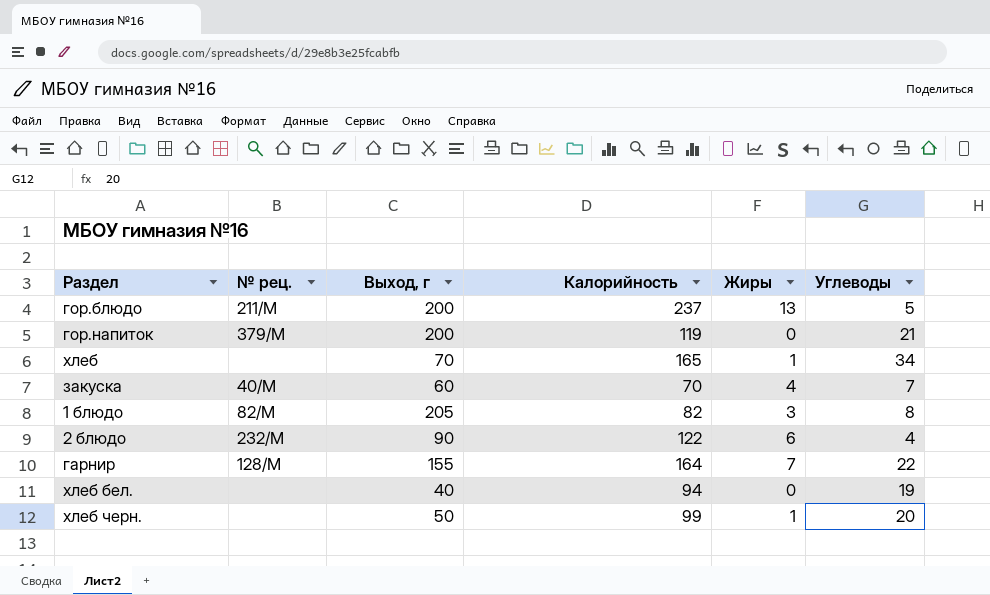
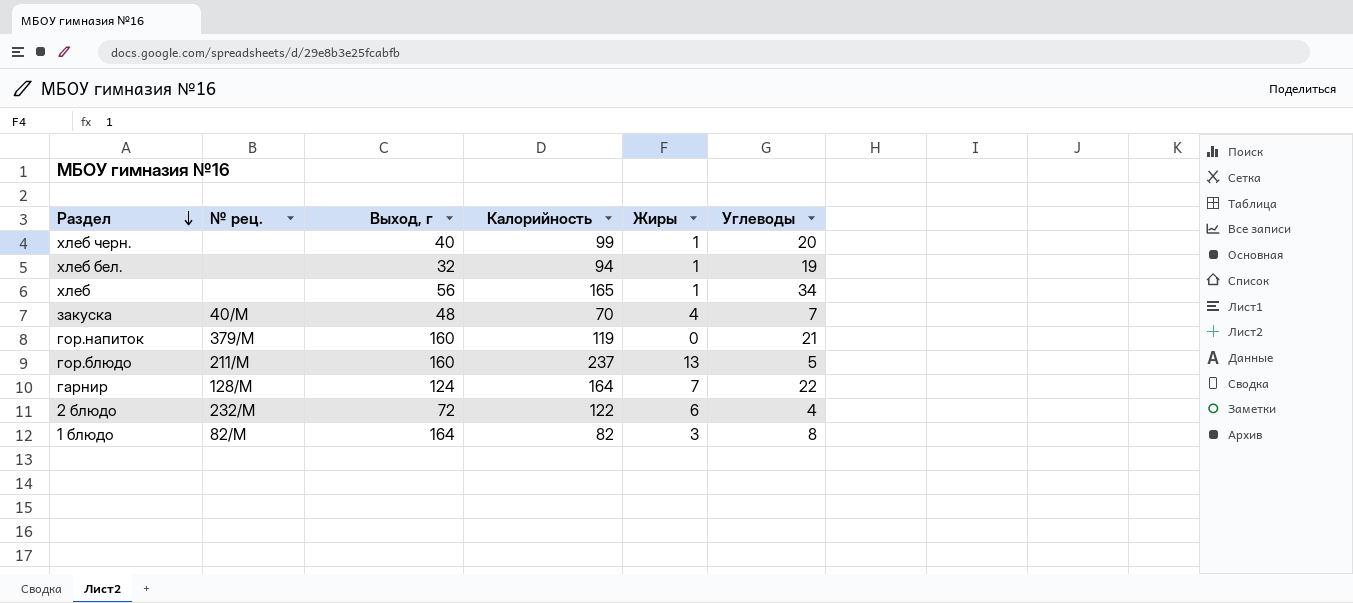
row order: none -> Раздел descending
хлеб черн. | Выход, г: 50 -> 40
хлеб бел. | Выход, г: 40 -> 32
хлеб бел. | Жиры: 0 -> 1
хлеб | Выход, г: 70 -> 56
закуска | Выход, г: 60 -> 48
гор.напиток | Выход, г: 200 -> 160
гор.блюдо | Выход, г: 200 -> 160
гарнир | Выход, г: 155 -> 124
2 блюдо | Выход, г: 90 -> 72
1 блюдо | Выход, г: 205 -> 164

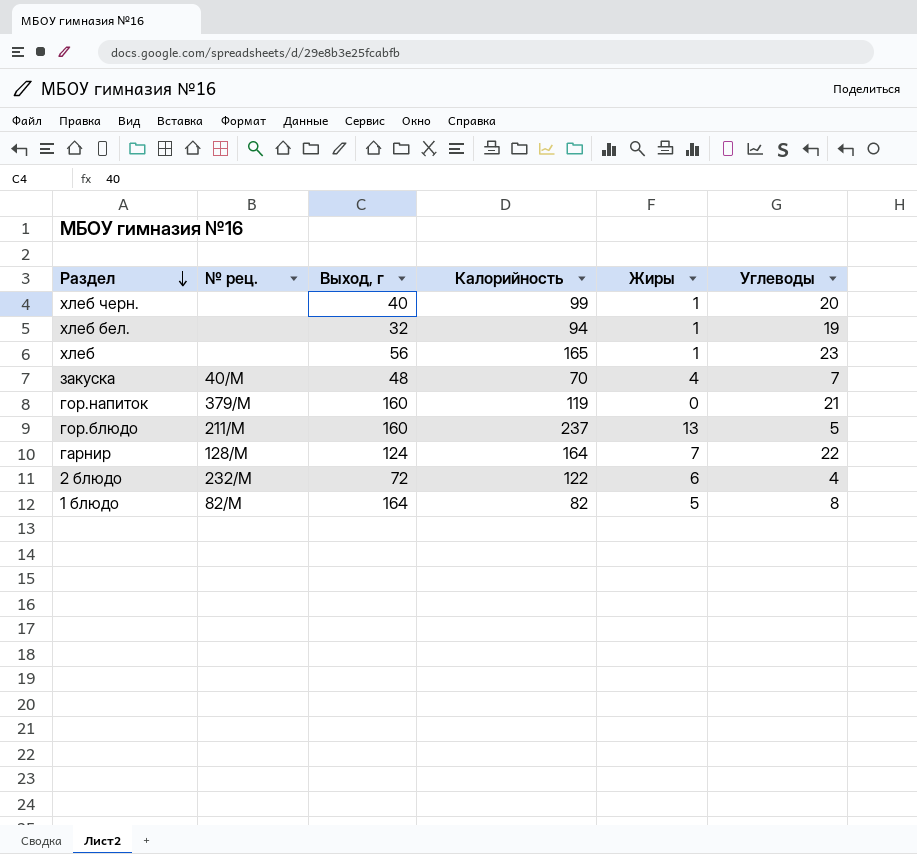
хлеб | Углеводы: 34 -> 23
1 блюдо | Жиры: 3 -> 5

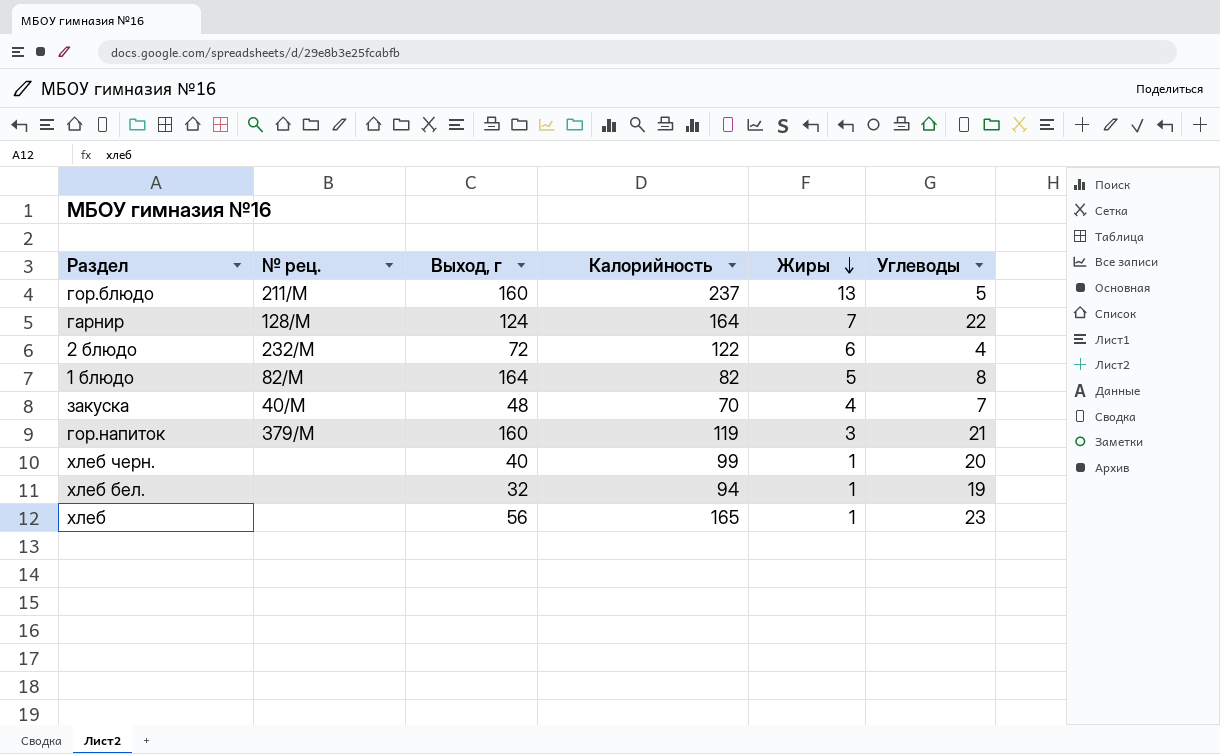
row order: Раздел descending -> Жиры descending
гор.напиток | Жиры: 0 -> 3

